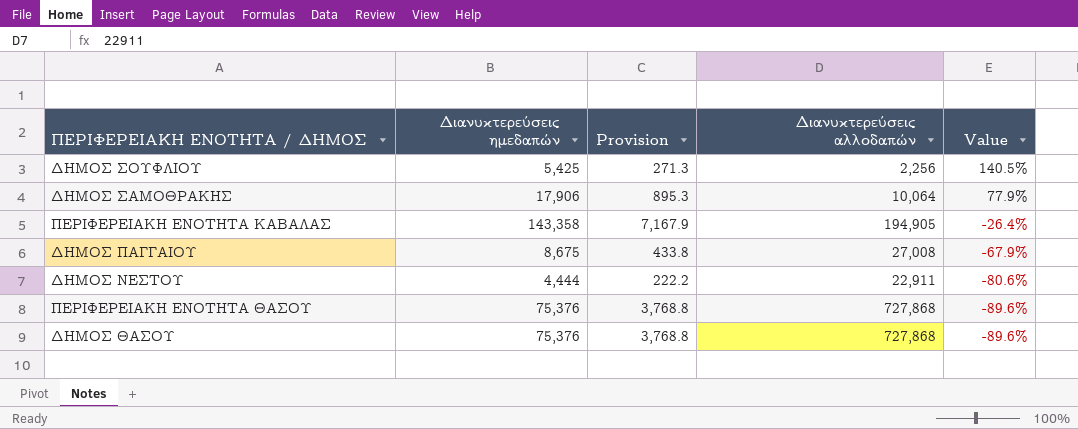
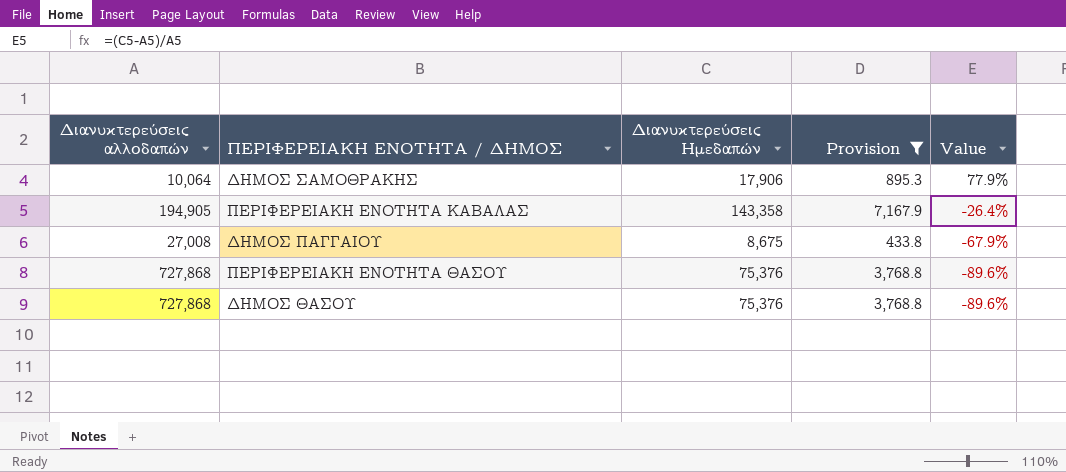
filter: none -> Provision >= 433.8
column Διανυκτερεύσεις αλλοδαπών | position: 4 -> 1
column name: Διανυκτερεύσεις ημεδαπών -> Διανυκτερεύσεις Ημεδαπών

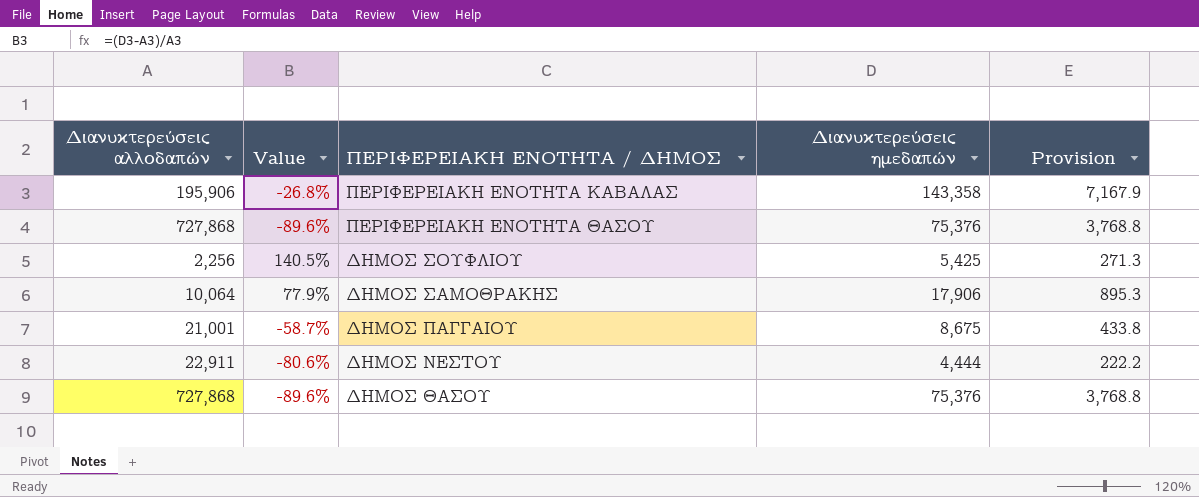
filter: Provision >= 433.8 -> none
row order: Value descending -> ΠΕΡΙΦΕΡΕΙΑΚΗ ΕΝΟΤΗΤΑ / ΔΗΜΟΣ descending
column Value | position: 5 -> 2
column name: Διανυκτερεύσεις Ημεδαπών -> Διανυκτερεύσεις ημεδαπών
ΠΕΡΙΦΕΡΕΙΑΚΗ ΕΝΟΤΗΤΑ ΚΑΒΑΛΑΣ | Διανυκτερεύσεις αλλοδαπών: 194,905 -> 195,906
ΠΕΡΙΦΕΡΕΙΑΚΗ ΕΝΟΤΗΤΑ ΚΑΒΑΛΑΣ | Value: -26.4% -> -26.8%
ΔΗΜΟΣ ΠΑΓΓΑΙΟΥ | Διανυκτερεύσεις αλλοδαπών: 27,008 -> 21,001
ΔΗΜΟΣ ΠΑΓΓΑΙΟΥ | Value: -67.9% -> -58.7%

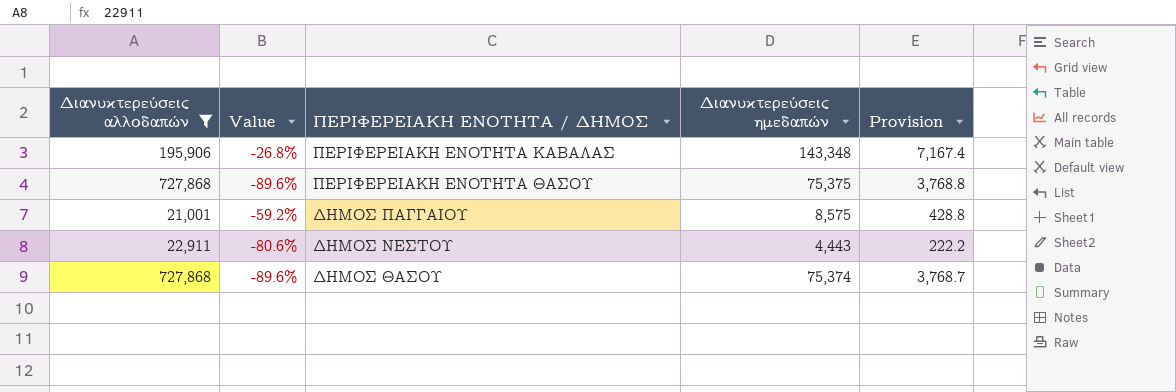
filter: none -> Διανυκτερεύσεις αλλοδαπών >= 21,001
ΠΕΡΙΦΕΡΕΙΑΚΗ ΕΝΟΤΗΤΑ ΚΑΒΑΛΑΣ | Διανυκτερεύσεις ημεδαπών: 143,358 -> 143,348
ΠΕΡΙΦΕΡΕΙΑΚΗ ΕΝΟΤΗΤΑ ΚΑΒΑΛΑΣ | Provision: 7,167.9 -> 7,167.4
ΠΕΡΙΦΕΡΕΙΑΚΗ ΕΝΟΤΗΤΑ ΘΑΣΟΥ | Διανυκτερεύσεις ημεδαπών: 75,376 -> 75,375
ΔΗΜΟΣ ΠΑΓΓΑΙΟΥ | Value: -58.7% -> -59.2%
ΔΗΜΟΣ ΠΑΓΓΑΙΟΥ | Διανυκτερεύσεις ημεδαπών: 8,675 -> 8,575
ΔΗΜΟΣ ΠΑΓΓΑΙΟΥ | Provision: 433.8 -> 428.8
ΔΗΜΟΣ ΝΕΣΤΟΥ | Διανυκτερεύσεις ημεδαπών: 4,444 -> 4,443
ΔΗΜΟΣ ΘΑΣΟΥ | Διανυκτερεύσεις ημεδαπών: 75,376 -> 75,374
ΔΗΜΟΣ ΘΑΣΟΥ | Provision: 3,768.8 -> 3,768.7

